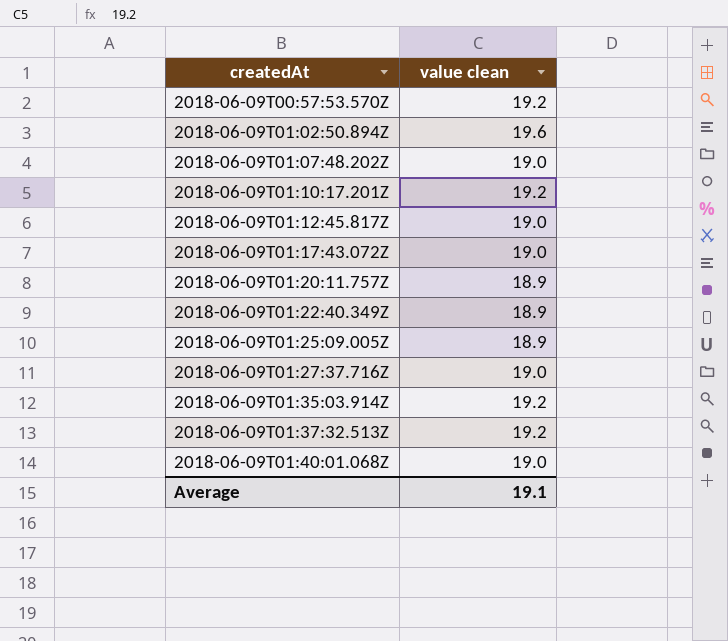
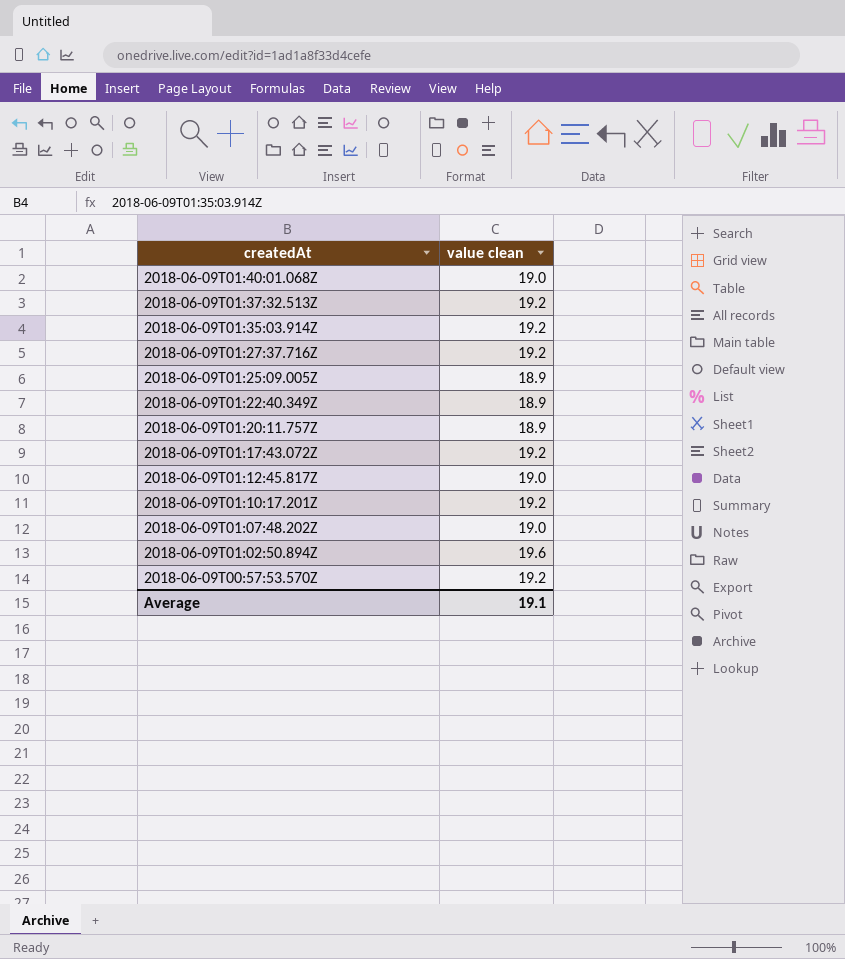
row order: createdAt ascending -> createdAt descending
2018-06-09T01:27:37.716Z | value clean: 19.0 -> 19.2
2018-06-09T01:17:43.072Z | value clean: 19.0 -> 19.2

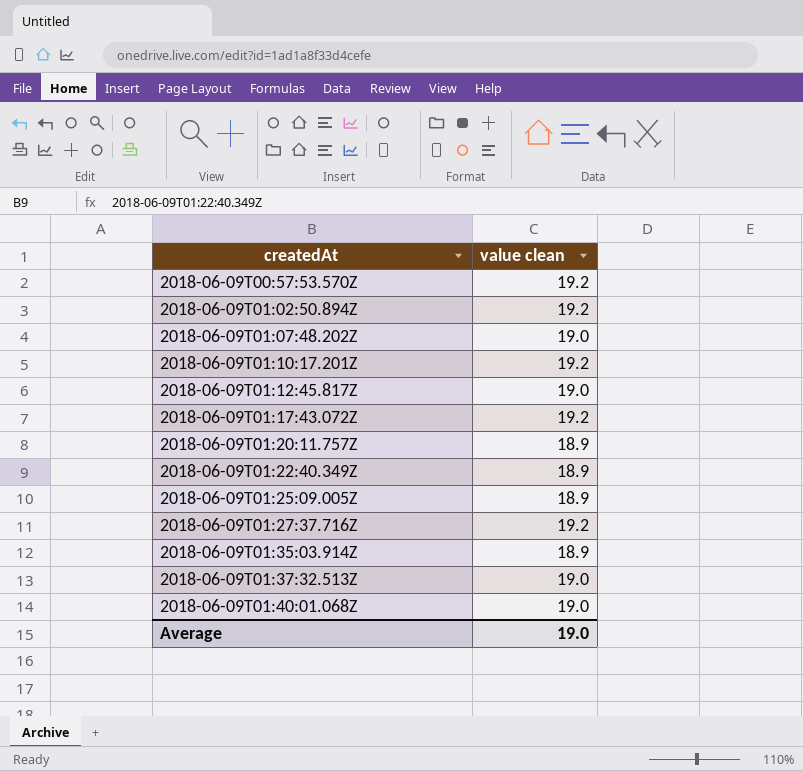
row order: createdAt descending -> createdAt ascending
2018-06-09T01:02:50.894Z | value clean: 19.6 -> 19.2
2018-06-09T01:35:03.914Z | value clean: 19.2 -> 18.9
2018-06-09T01:37:32.513Z | value clean: 19.2 -> 19.0
Average | value clean: 19.1 -> 19.0

